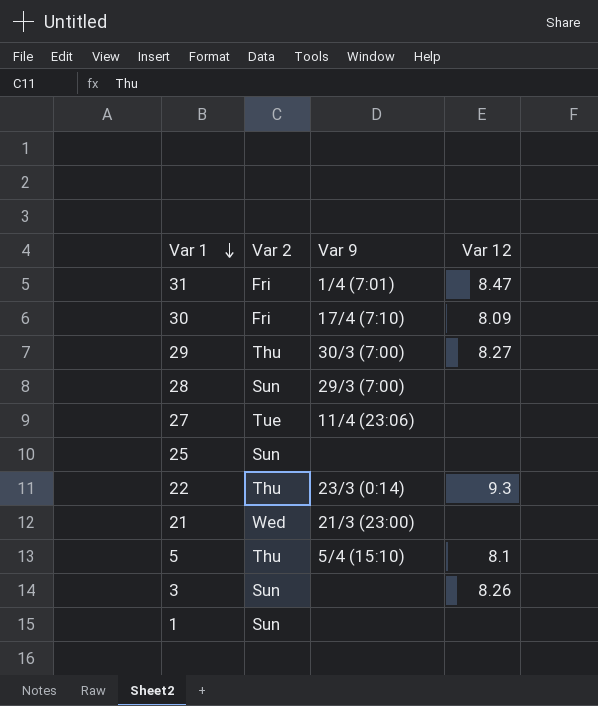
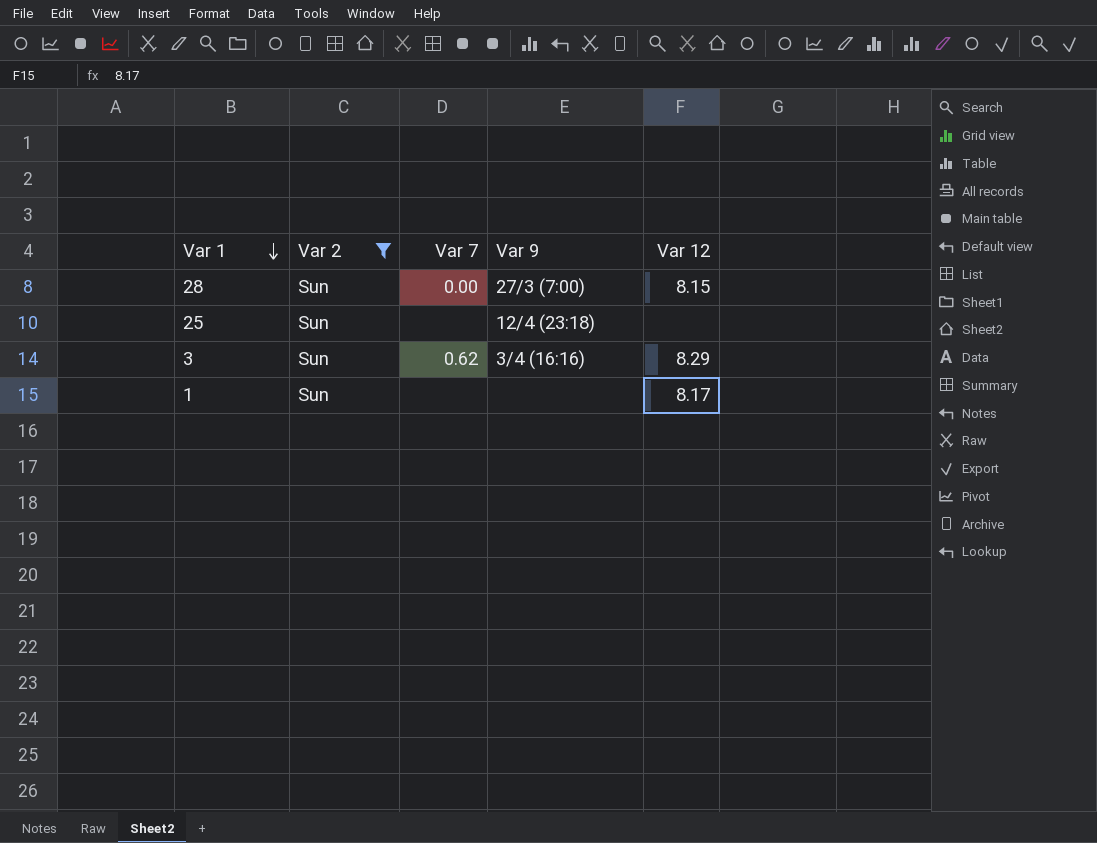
filter: none -> Var 2 = Sun
column Var 7 | position: none -> 3
28 | Var 9: 29/3 (7:00) -> 27/3 (7:00)
28 | Var 12: none -> 8.15
25 | Var 9: none -> 12/4 (23:18)
3 | Var 9: none -> 3/4 (16:16)
3 | Var 12: 8.26 -> 8.29
1 | Var 12: none -> 8.17

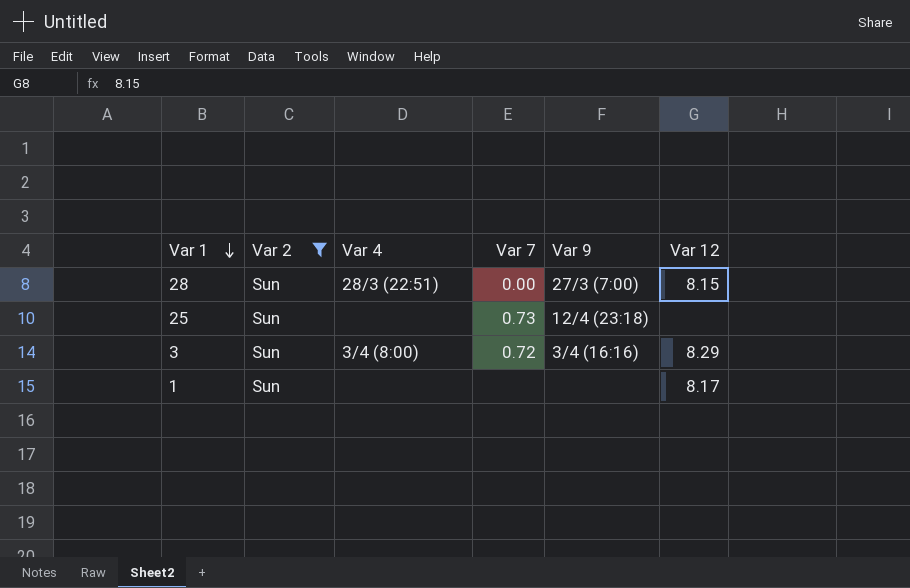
column Var 4 | position: none -> 3
25 | Var 7: none -> 0.73
3 | Var 7: 0.62 -> 0.72

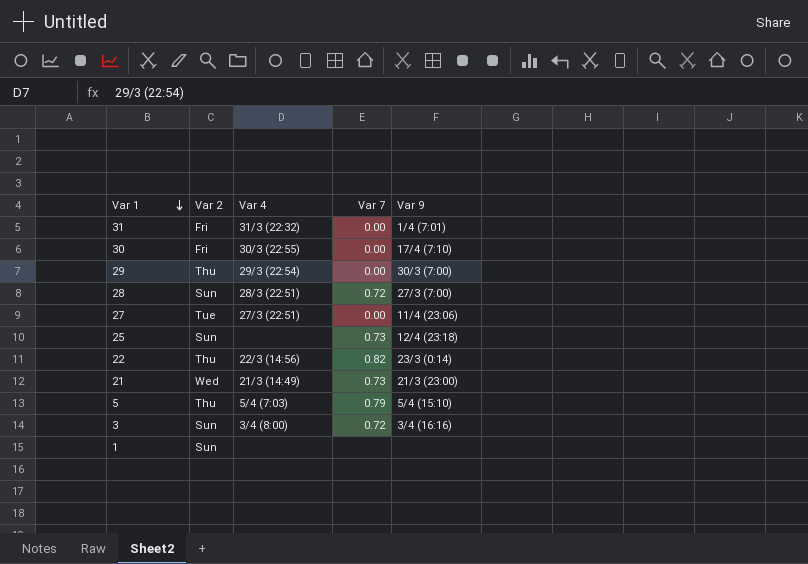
filter: Var 2 = Sun -> none
column Var 12 | position: 6 -> none
28 | Var 7: 0.00 -> 0.72

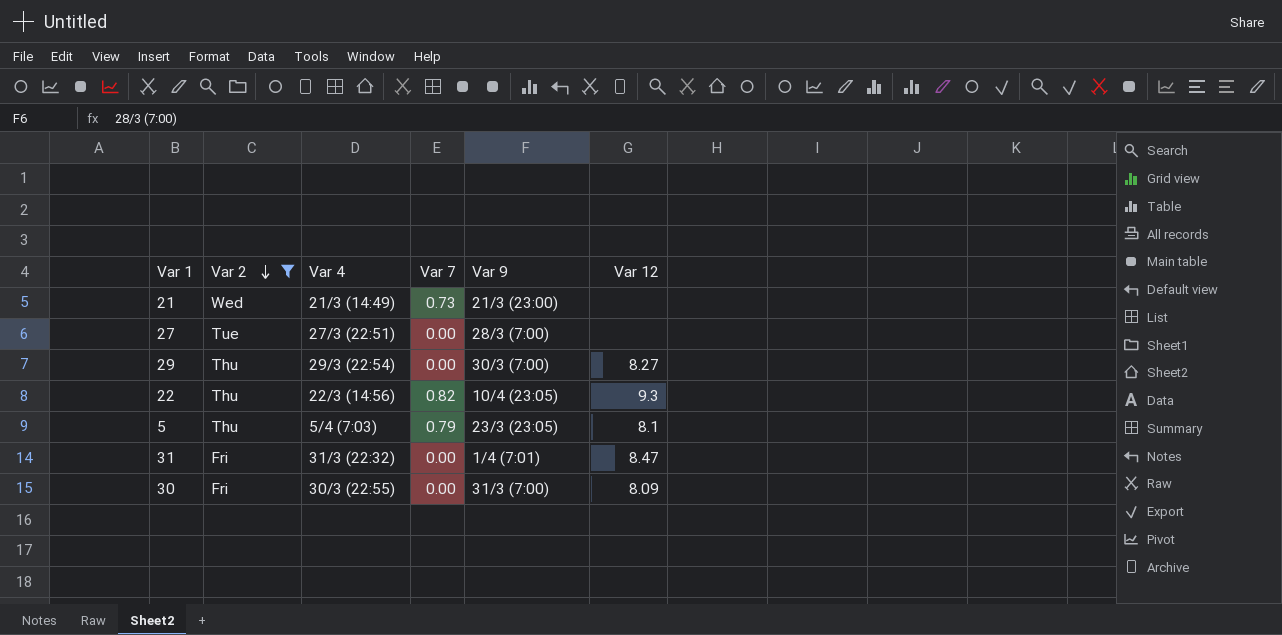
filter: none -> Var 2 != Sun
row order: Var 1 descending -> Var 2 descending
column Var 12 | position: none -> 6
27 | Var 9: 11/4 (23:06) -> 28/3 (7:00)
22 | Var 9: 23/3 (0:14) -> 10/4 (23:05)
5 | Var 9: 5/4 (15:10) -> 23/3 (23:05)
30 | Var 9: 17/4 (7:10) -> 31/3 (7:00)

